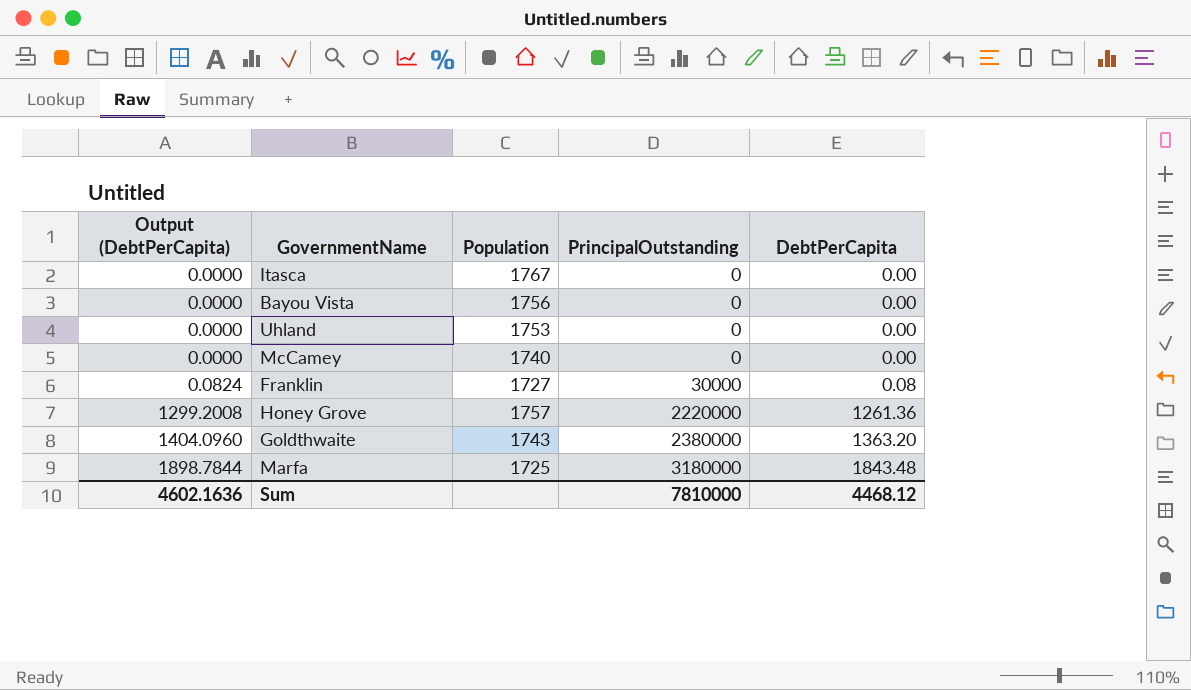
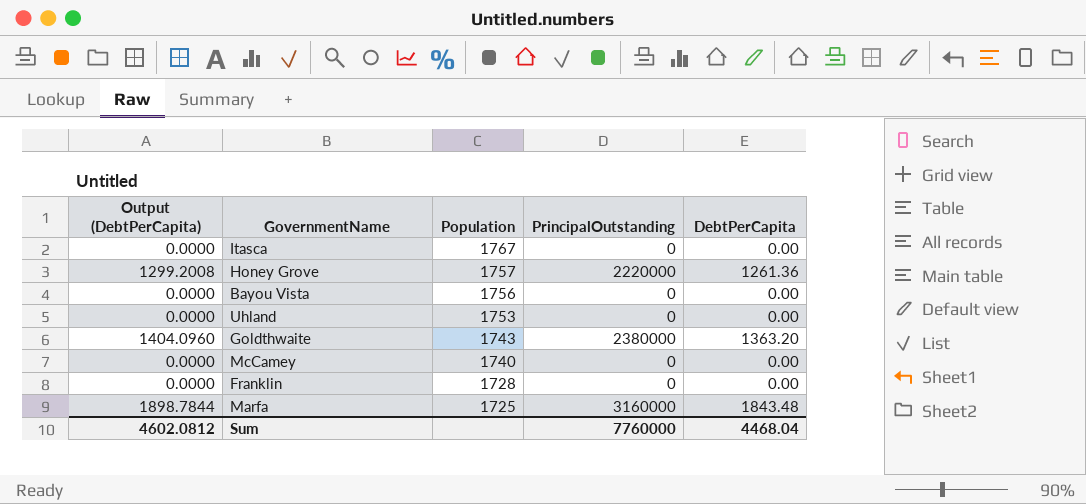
row order: Output (DebtPerCapita) ascending -> Population descending
Franklin | Output (DebtPerCapita): 0.0824 -> 0.0000
Franklin | Population: 1727 -> 1728
Franklin | PrincipalOutstanding: 30000 -> 0
Franklin | DebtPerCapita: 0.08 -> 0.00
Marfa | PrincipalOutstanding: 3180000 -> 3160000
Sum | Output (DebtPerCapita): 4602.1636 -> 4602.0812
Sum | PrincipalOutstanding: 7810000 -> 7760000
Sum | DebtPerCapita: 4468.12 -> 4468.04

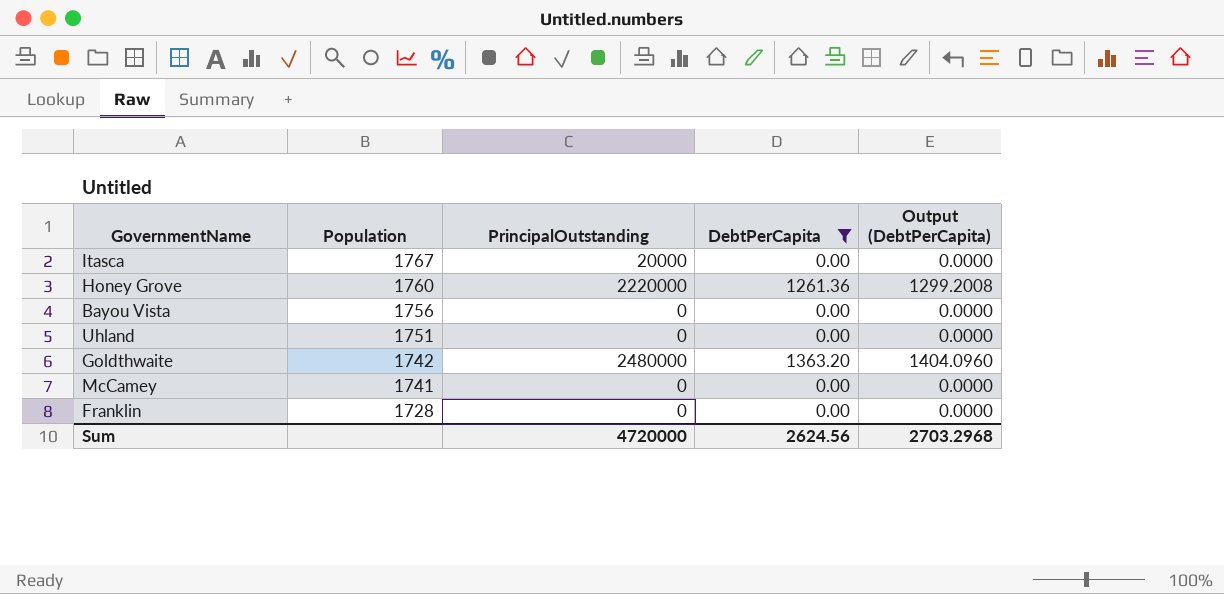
filter: none -> DebtPerCapita != 1843.48
column Output (DebtPerCapita) | position: 1 -> 5
Itasca | PrincipalOutstanding: 0 -> 20000
Honey Grove | Population: 1757 -> 1760
Uhland | Population: 1753 -> 1751
Goldthwaite | Population: 1743 -> 1742
Goldthwaite | PrincipalOutstanding: 2380000 -> 2480000
McCamey | Population: 1740 -> 1741
Sum | PrincipalOutstanding: 7760000 -> 4720000
Sum | DebtPerCapita: 4468.04 -> 2624.56
Sum | Output (DebtPerCapita): 4602.0812 -> 2703.2968

